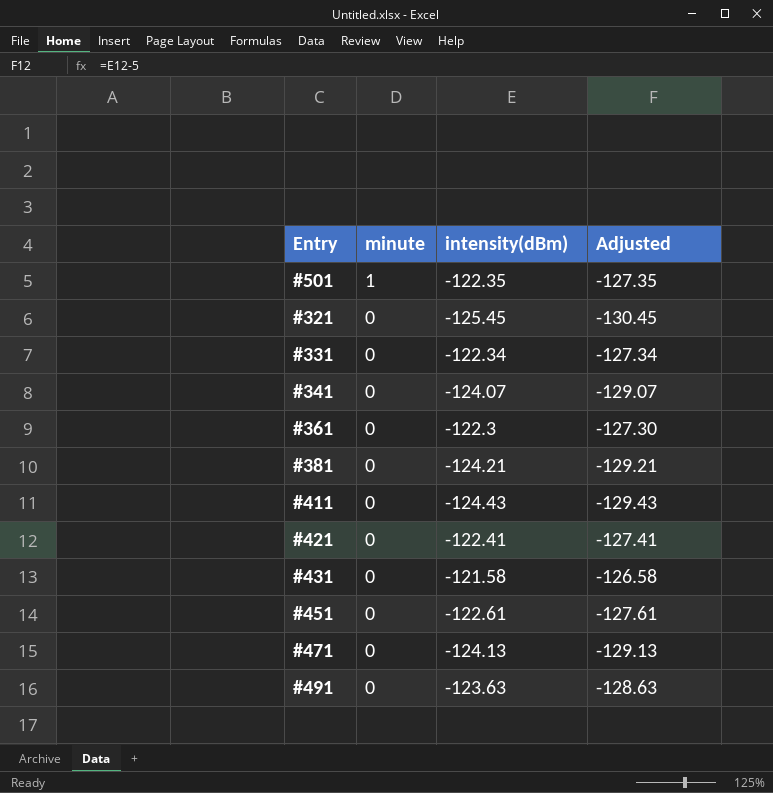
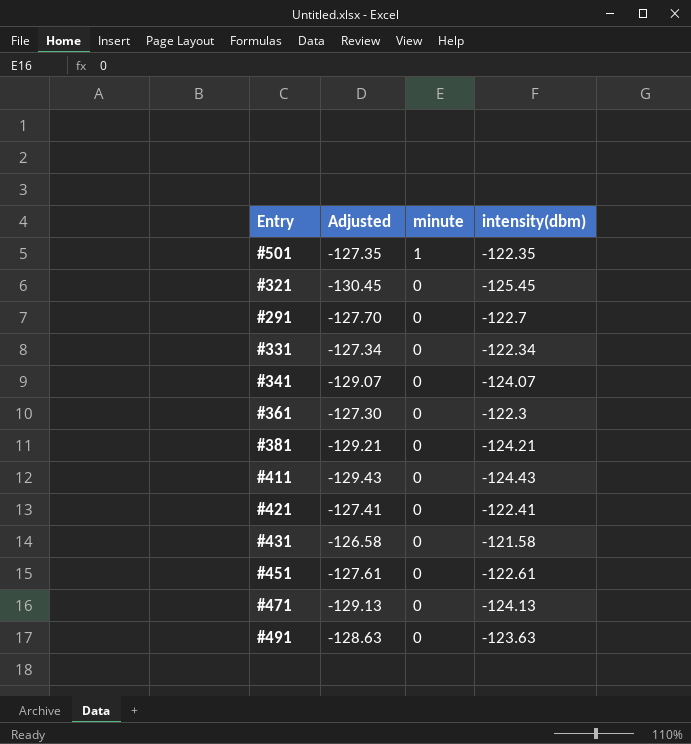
column Adjusted | position: 4 -> 2
column name: intensity(dBm) -> intensity(dbm)
row #291: none -> -127.70 | 0 | -122.7

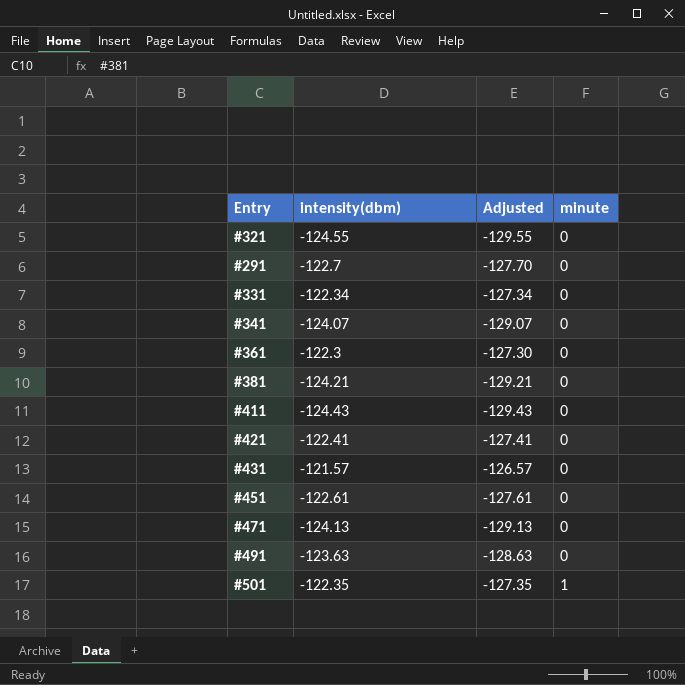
row order: minute descending -> minute ascending
column intensity(dbm) | position: 4 -> 2
#321 | intensity(dbm): -125.45 -> -124.55
#321 | Adjusted: -130.45 -> -129.55
#431 | intensity(dbm): -121.58 -> -121.57
#431 | Adjusted: -126.58 -> -126.57

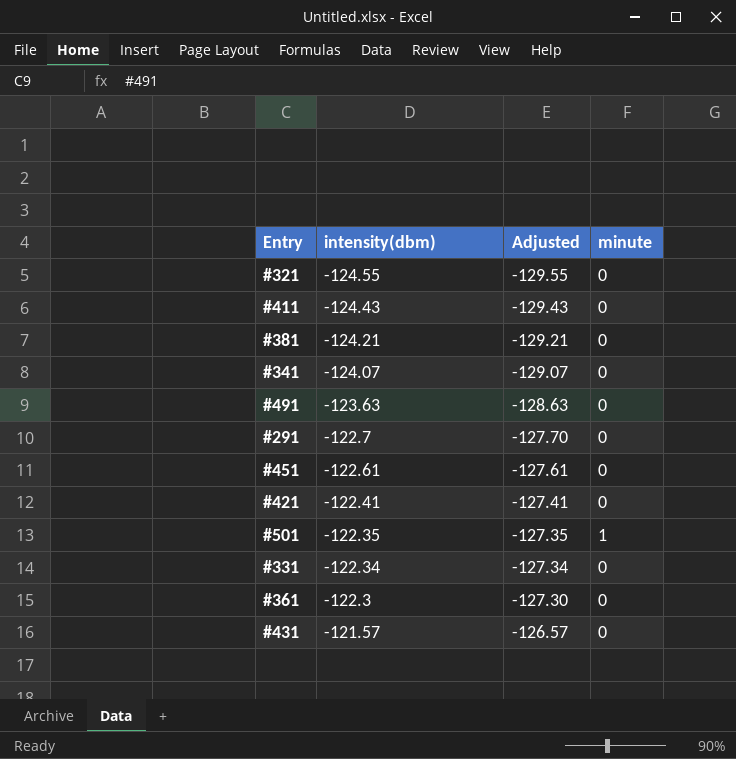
row order: minute ascending -> intensity(dbm) ascending
row #471: -124.13 | -129.13 | 0 -> none

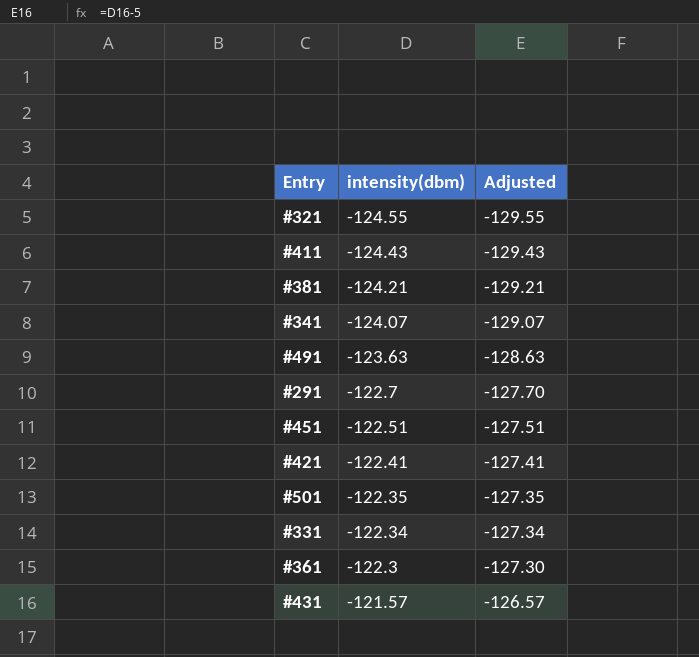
column minute | position: 4 -> none
#451 | intensity(dbm): -122.61 -> -122.51
#451 | Adjusted: -127.61 -> -127.51

